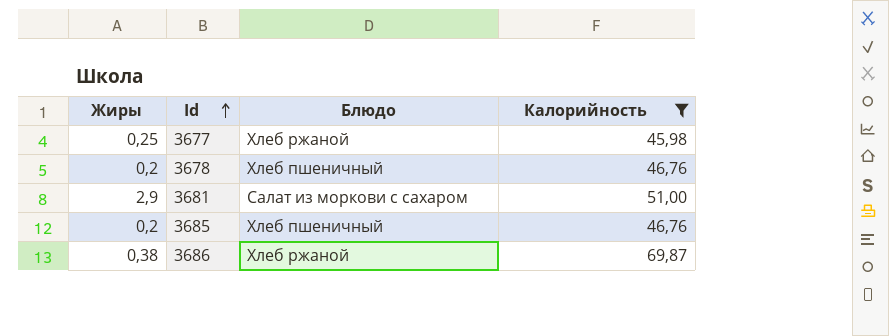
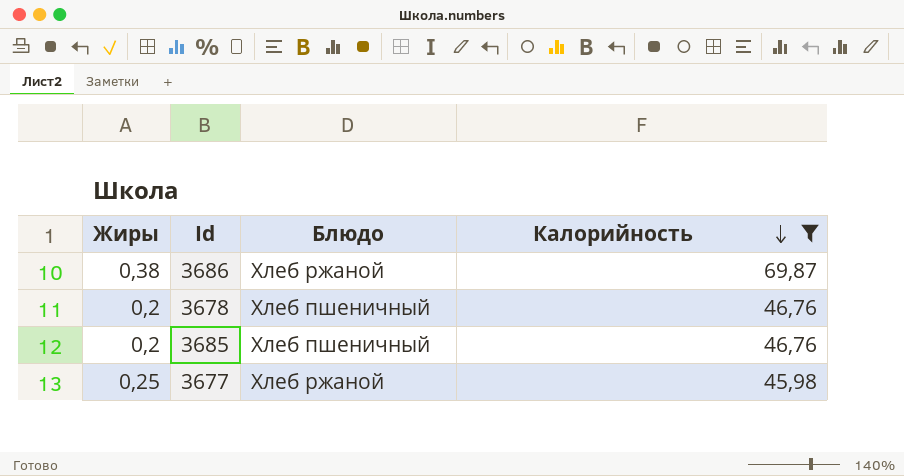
row order: Id ascending -> Калорийность descending
row 3681: 2,9 | Салат из моркови с сахаром | 51,00 -> none

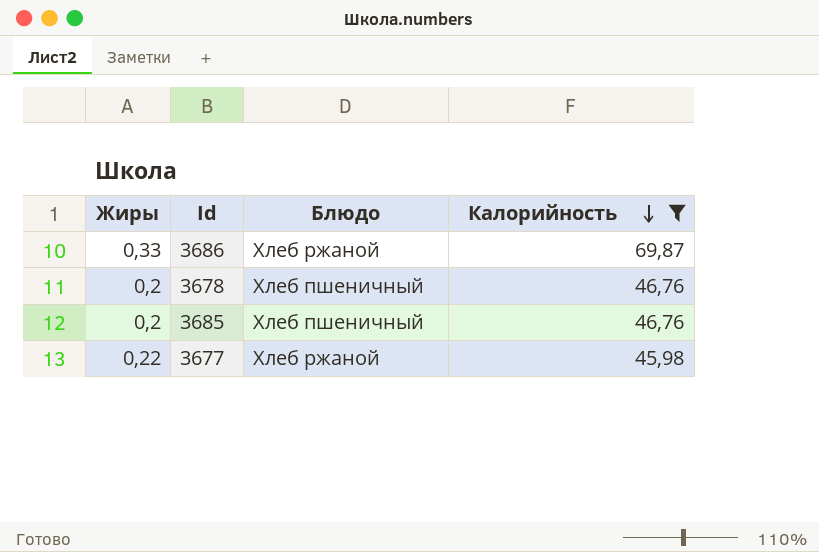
3686 | Жиры: 0,38 -> 0,33
3677 | Жиры: 0,25 -> 0,22

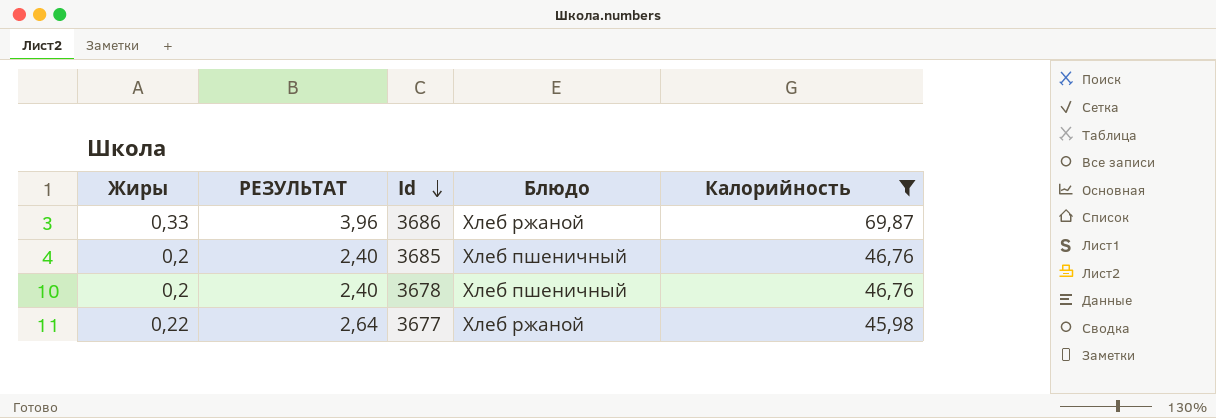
row order: Калорийность descending -> Id descending
column РЕЗУЛЬТАТ | formula: none -> [Жиры] * 12

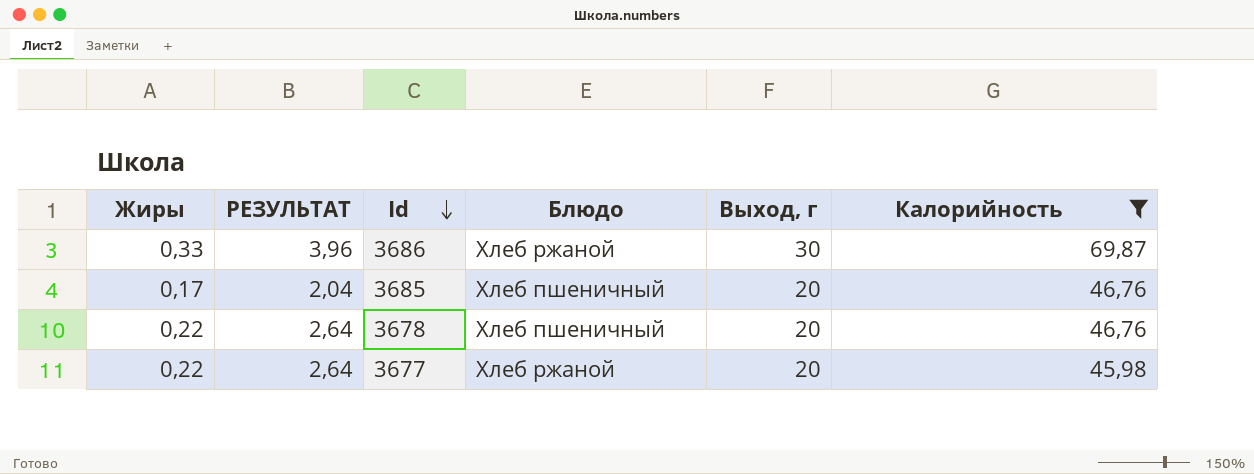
column Выход, г | position: none -> 5
3685 | Жиры: 0,2 -> 0,17
3685 | РЕЗУЛЬТАТ: 2,40 -> 2,04
3678 | Жиры: 0,2 -> 0,22
3678 | РЕЗУЛЬТАТ: 2,40 -> 2,64

